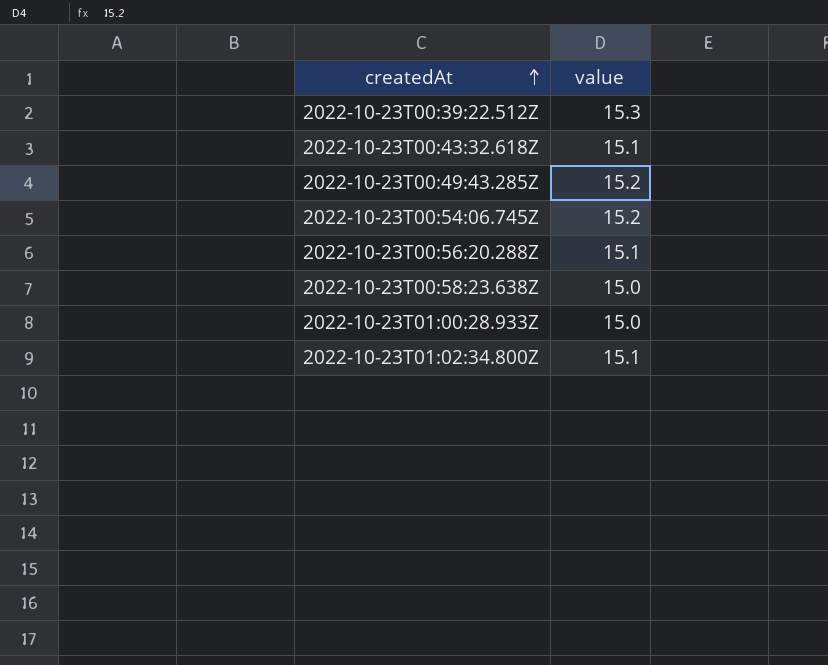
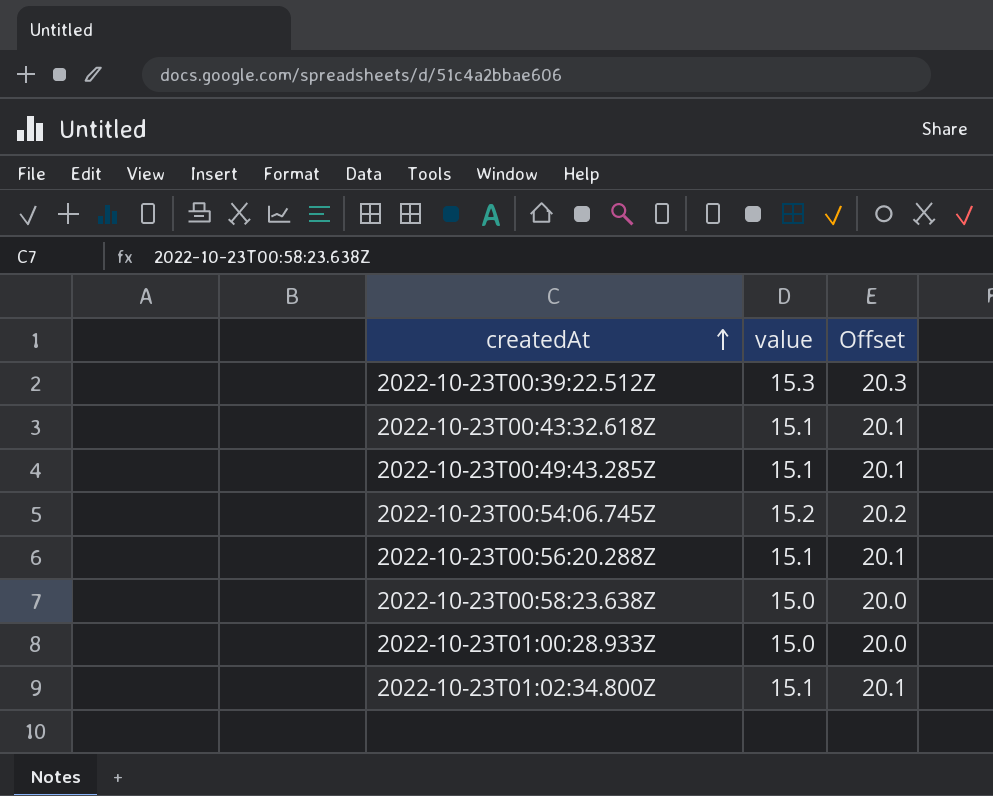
column Offset | formula: none -> [value] + 5
2022-10-23T00:49:43.285Z | value: 15.2 -> 15.1

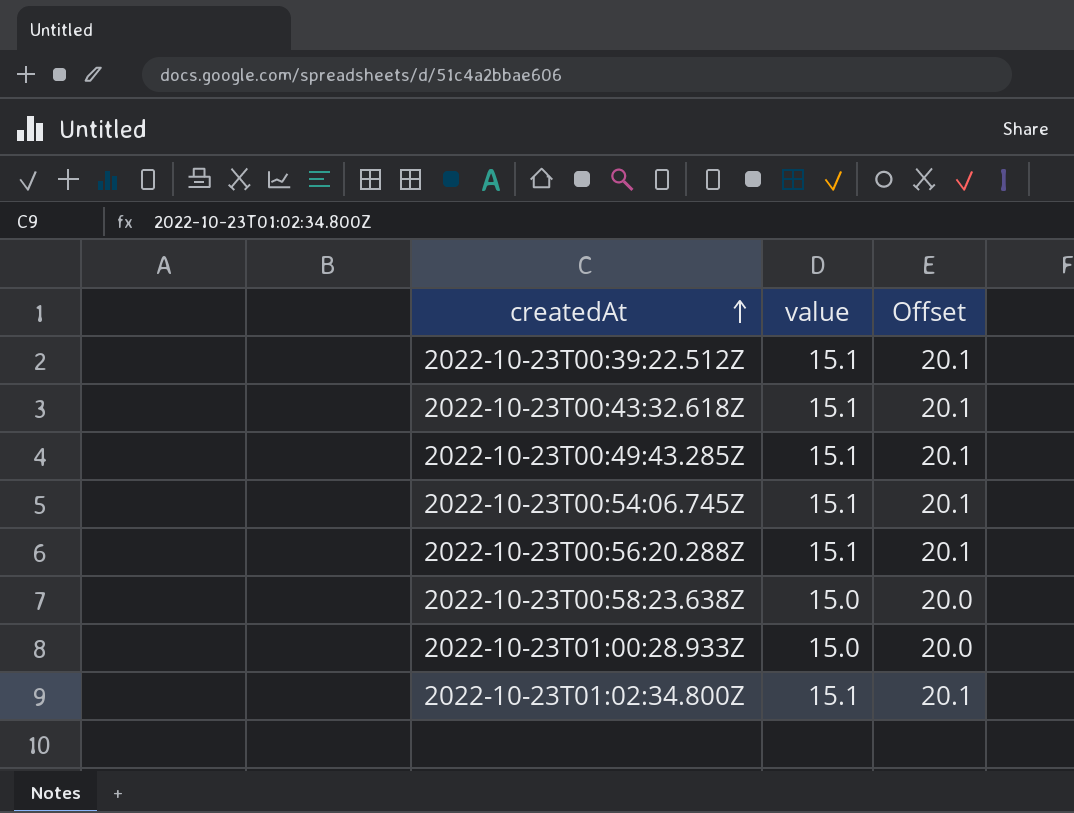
2022-10-23T00:39:22.512Z | value: 15.3 -> 15.1
2022-10-23T00:39:22.512Z | Offset: 20.3 -> 20.1
2022-10-23T00:54:06.745Z | value: 15.2 -> 15.1
2022-10-23T00:54:06.745Z | Offset: 20.2 -> 20.1

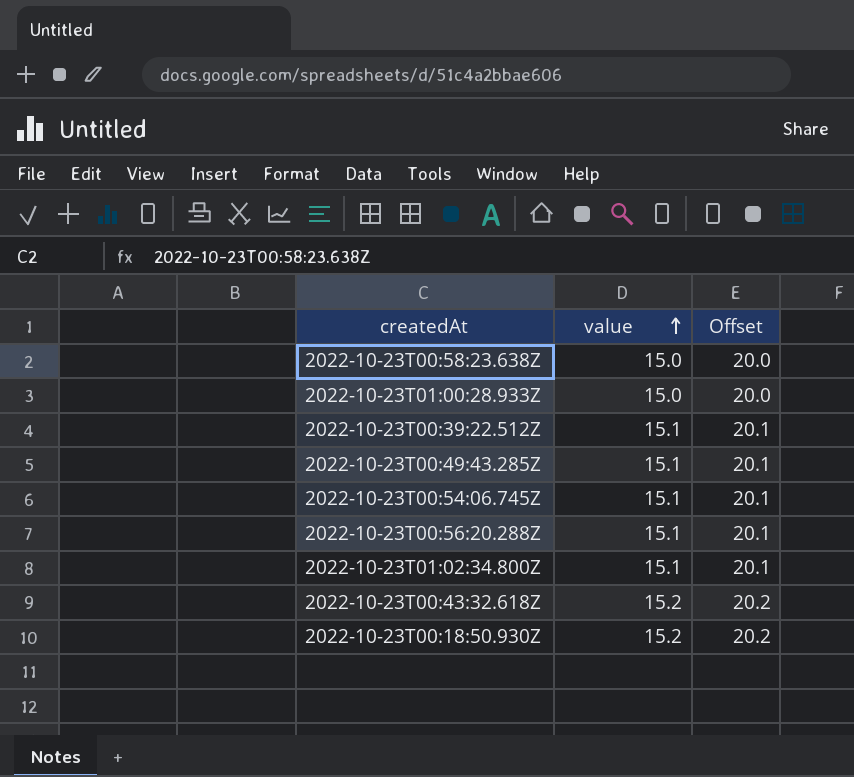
row order: createdAt ascending -> value ascending
2022-10-23T00:43:32.618Z | value: 15.1 -> 15.2
2022-10-23T00:43:32.618Z | Offset: 20.1 -> 20.2
row 2022-10-23T00:18:50.930Z: none -> 15.2 | 20.2

